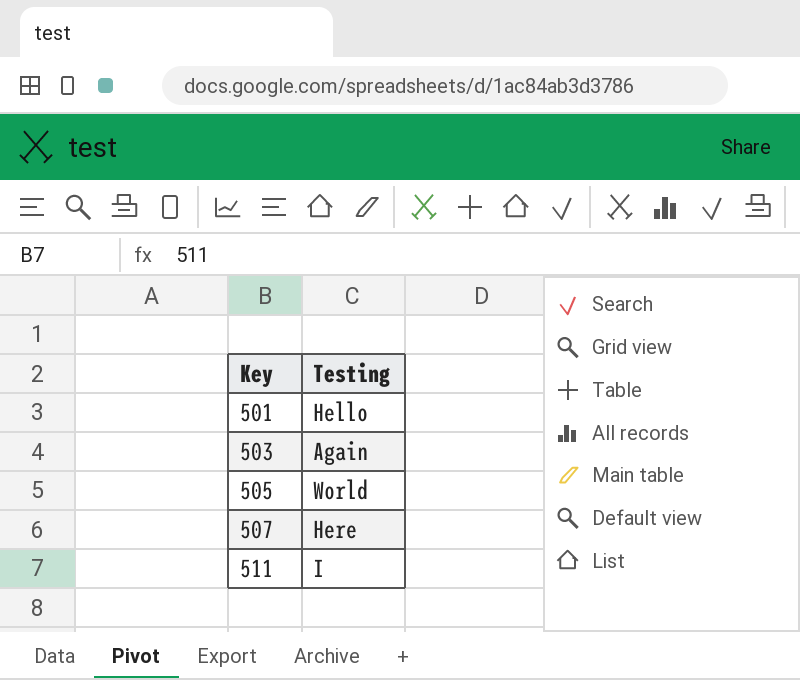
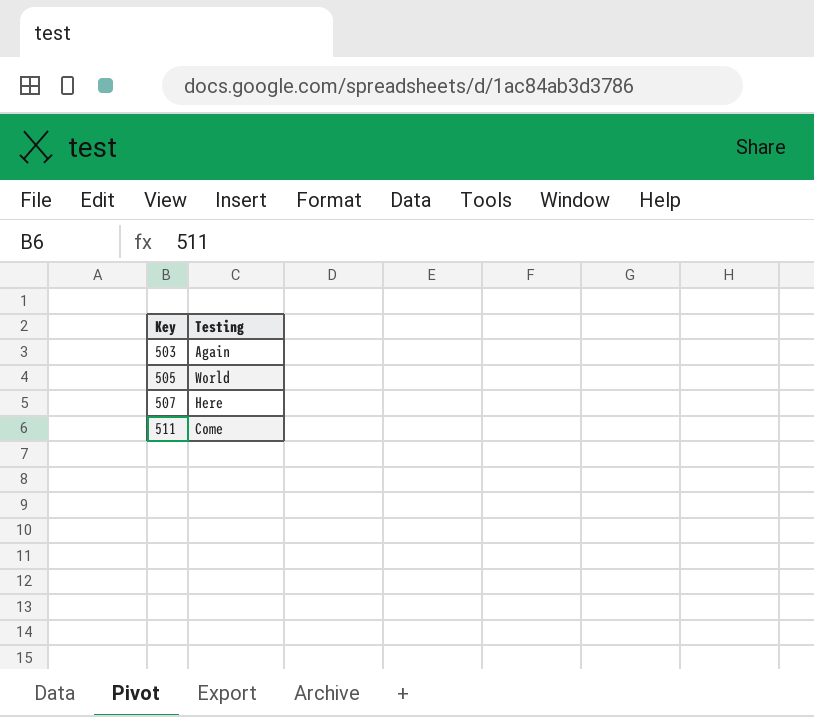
row 501: Hello -> none
511 | Testing: I -> Come

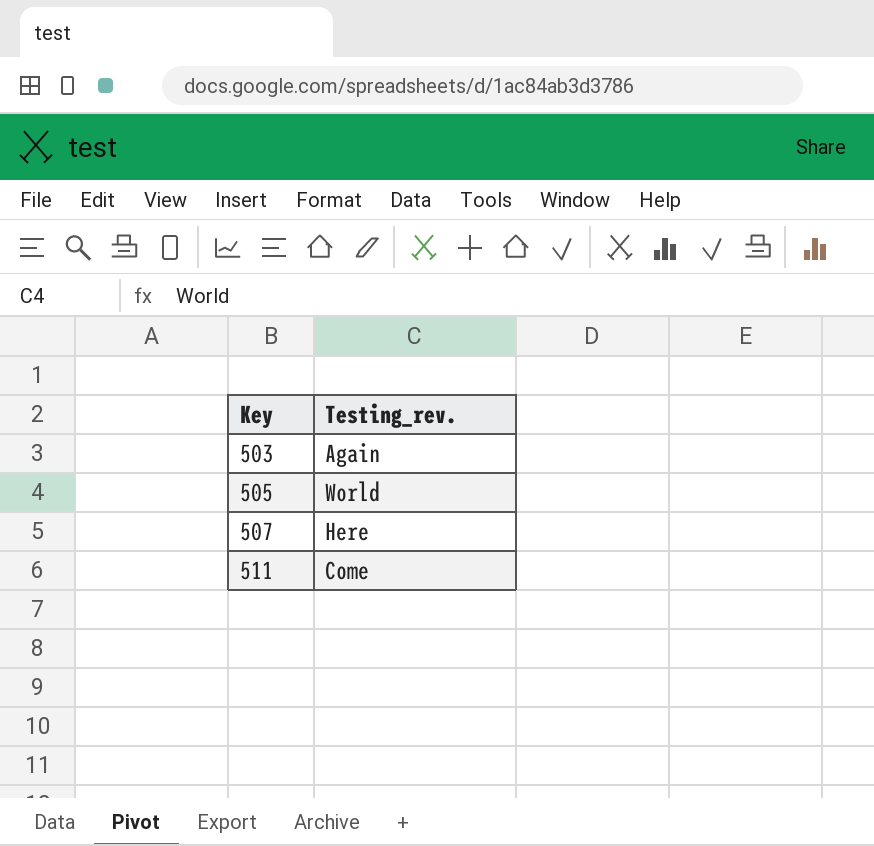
column name: Testing -> Testing_rev.

